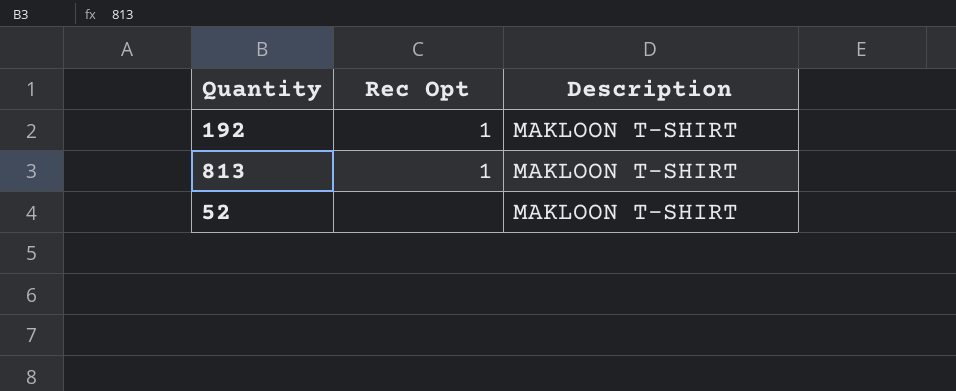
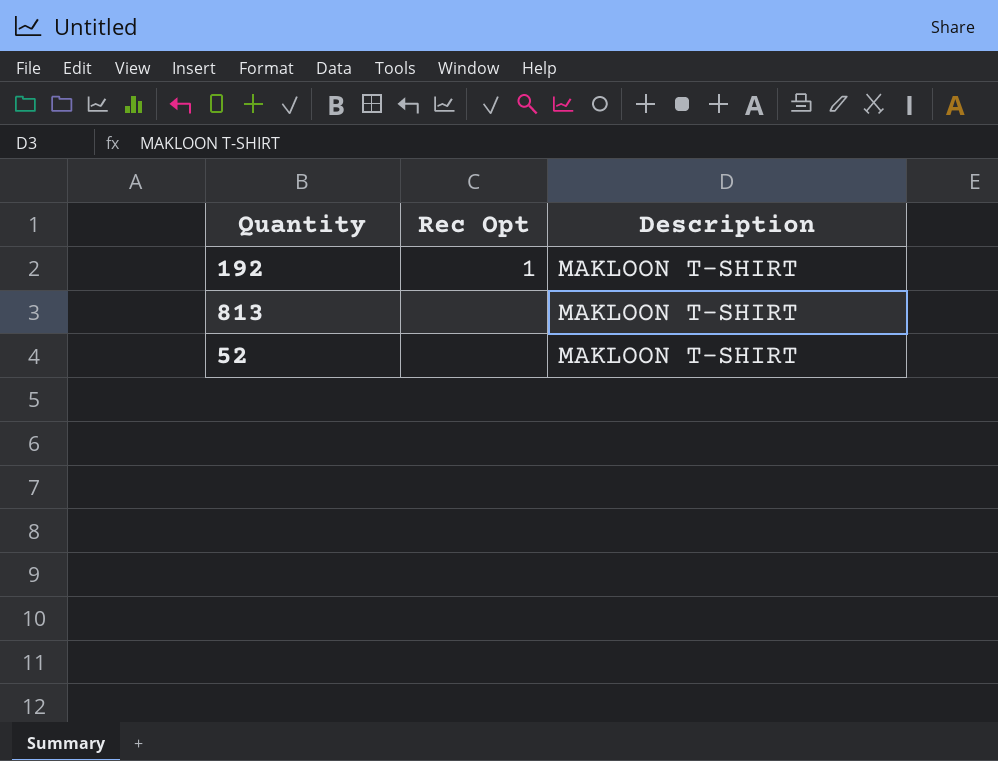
813 | Rec Opt: 1 -> none

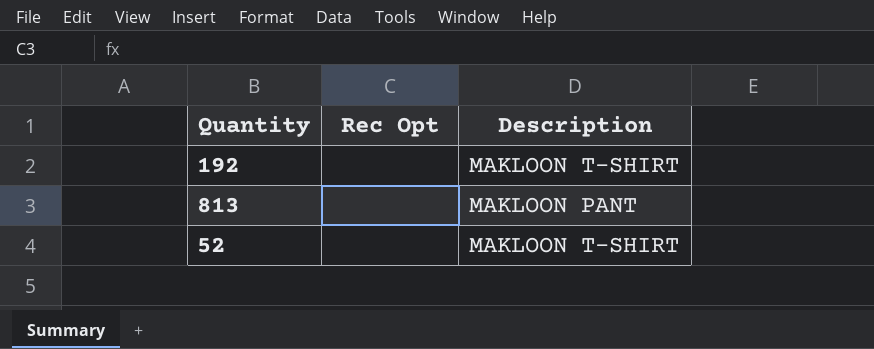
192 | Rec Opt: 1 -> none
813 | Description: MAKLOON T-SHIRT -> MAKLOON PANT

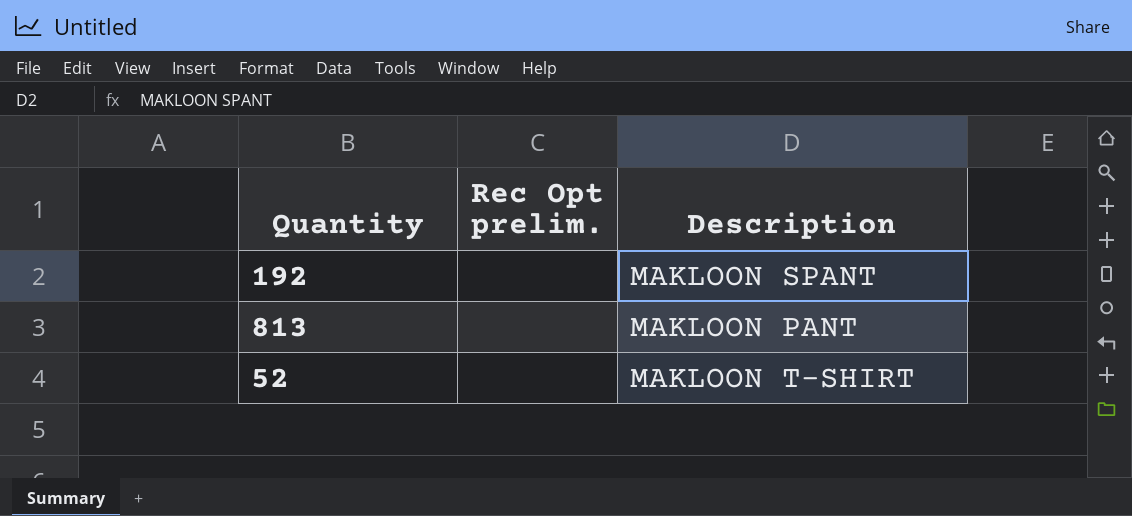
column name: Rec Opt -> Rec Opt prelim.
192 | Description: MAKLOON T-SHIRT -> MAKLOON SPANT

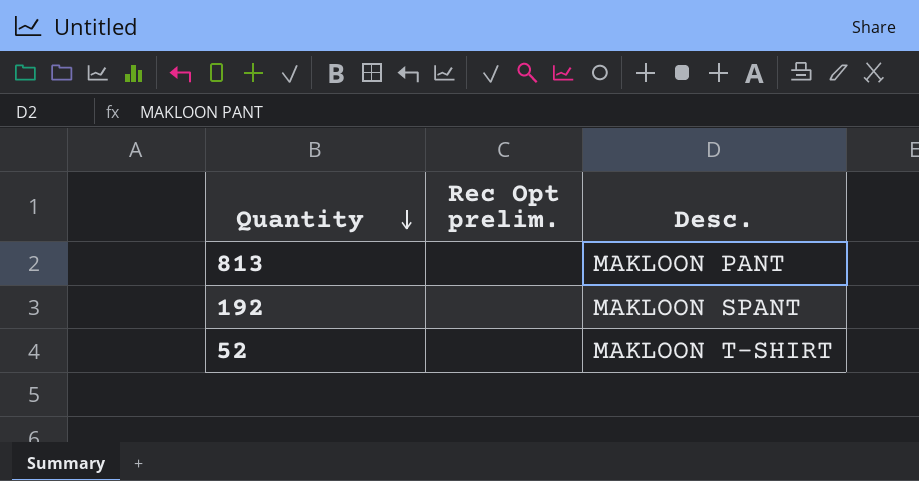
row order: none -> Quantity descending
column name: Description -> Desc.

